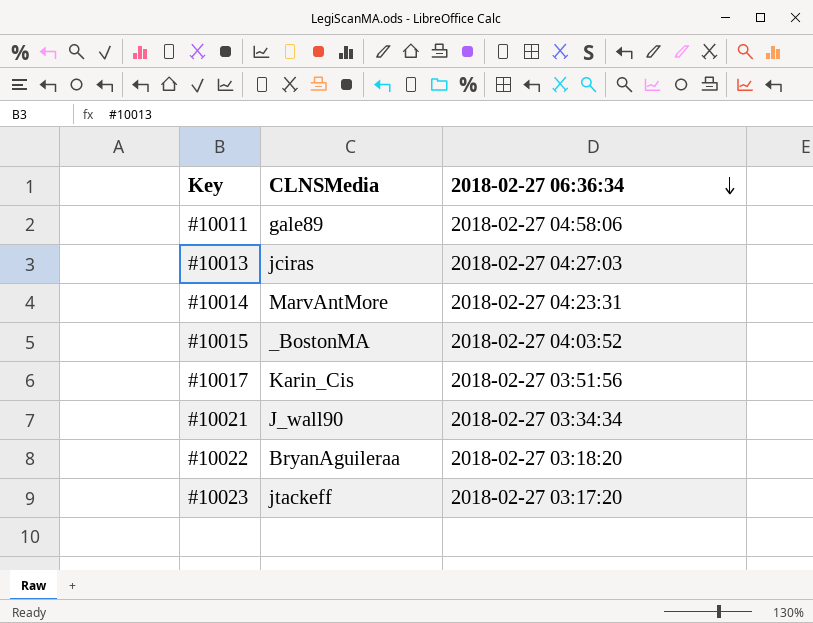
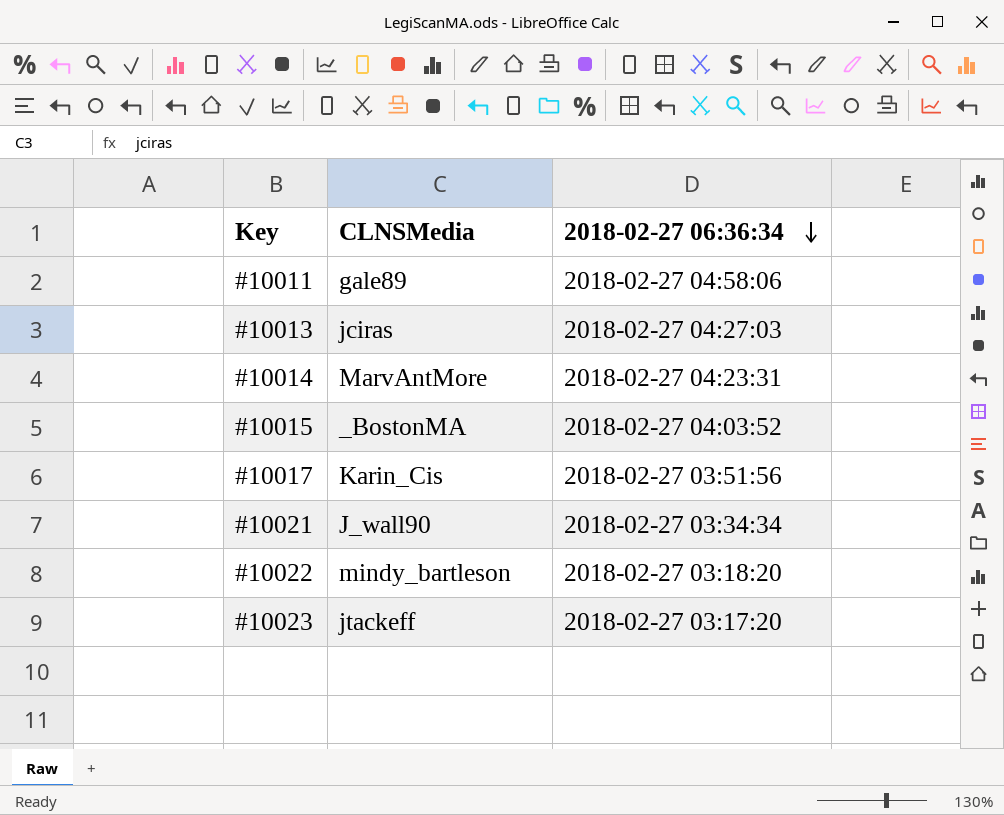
#10022 | CLNSMedia: BryanAguileraa -> mindy_bartleson

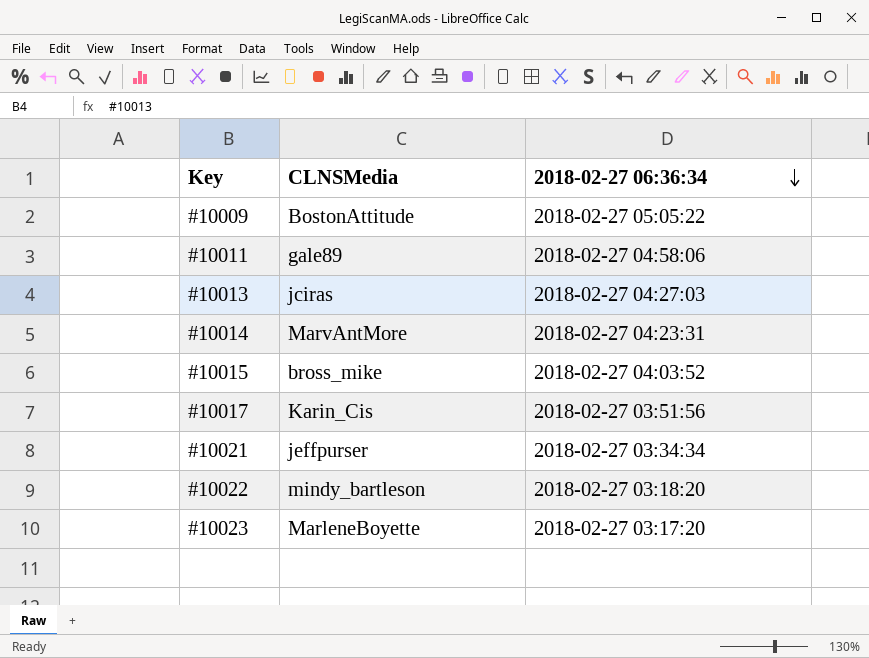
row #10009: none -> BostonAttitude | 2018-02-27 05:05:22
#10015 | CLNSMedia: _BostonMA -> bross_mike
#10021 | CLNSMedia: J_wall90 -> jeffpurser
#10023 | CLNSMedia: jtackeff -> MarleneBoyette

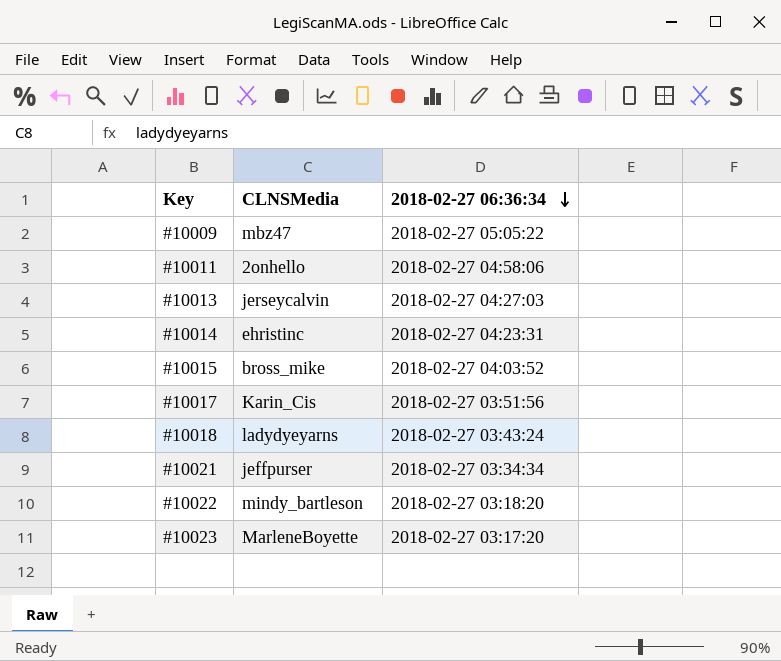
#10009 | CLNSMedia: BostonAttitude -> mbz47
#10011 | CLNSMedia: gale89 -> 2onhello
#10013 | CLNSMedia: jciras -> jerseycalvin
#10014 | CLNSMedia: MarvAntMore -> ehristinc
row #10018: none -> ladydyeyarns | 2018-02-27 03:43:24

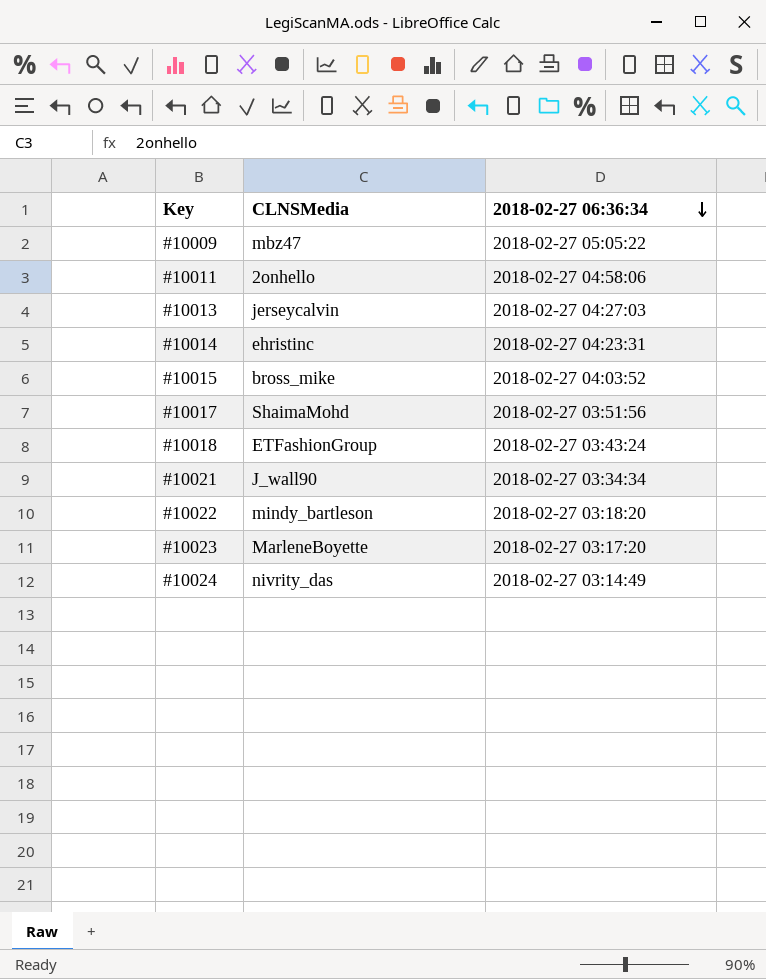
#10017 | CLNSMedia: Karin_Cis -> ShaimaMohd
#10018 | CLNSMedia: ladydyeyarns -> ETFashionGroup
#10021 | CLNSMedia: jeffpurser -> J_wall90
row #10024: none -> nivrity_das | 2018-02-27 03:14:49

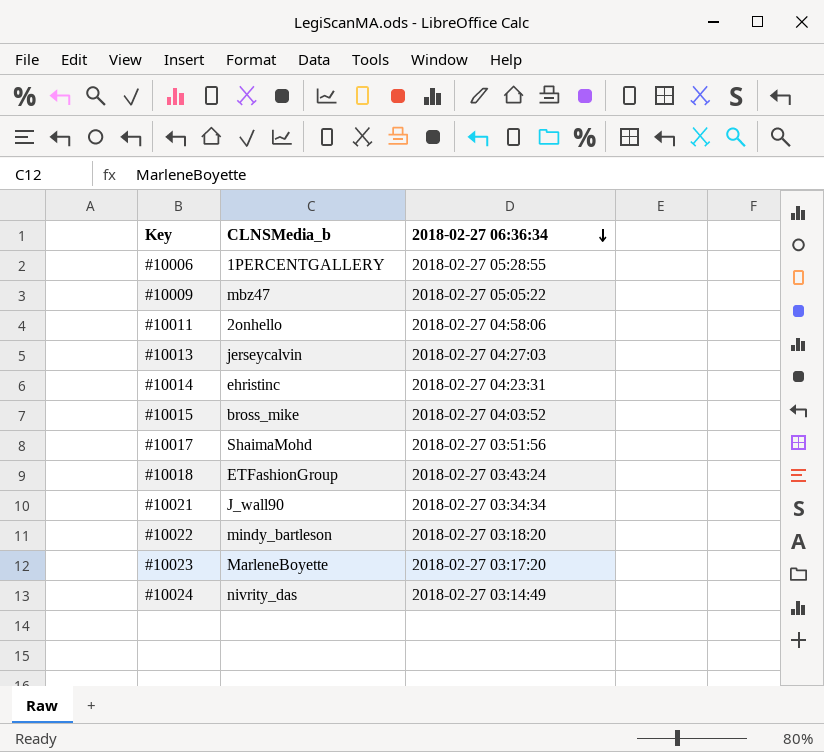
column name: CLNSMedia -> CLNSMedia_b
row #10006: none -> 1PERCENTGALLERY | 2018-02-27 05:28:55

